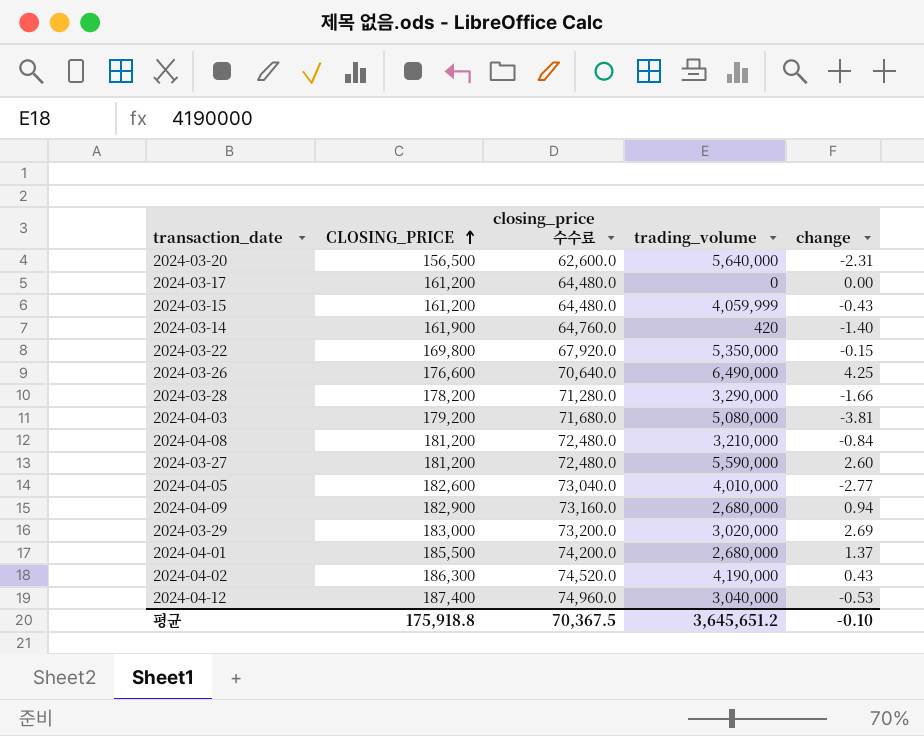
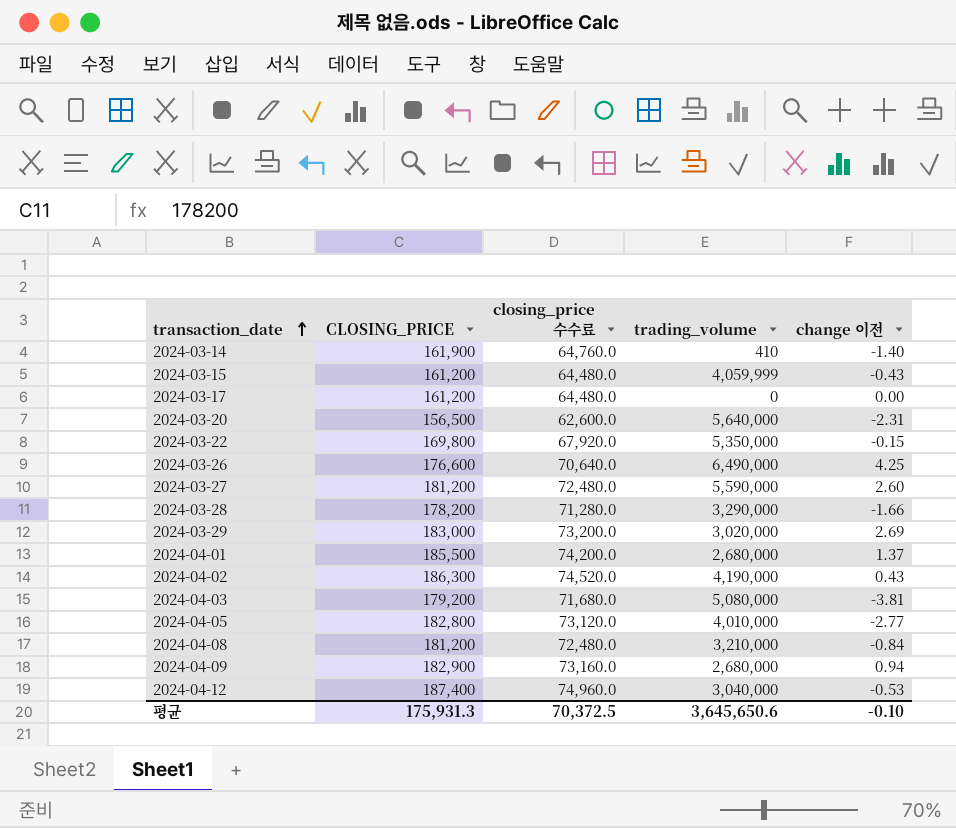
row order: CLOSING_PRICE ascending -> transaction_date ascending
column name: change -> change 이전
2024-03-14 | trading_volume: 420 -> 410
2024-04-05 | CLOSING_PRICE: 182,600 -> 182,800
2024-04-05 | closing_price 수수료: 73,040.0 -> 73,120.0
평균 | CLOSING_PRICE: 175,918.8 -> 175,931.3
평균 | closing_price 수수료: 70,367.5 -> 70,372.5
평균 | trading_volume: 3,645,651.2 -> 3,645,650.6

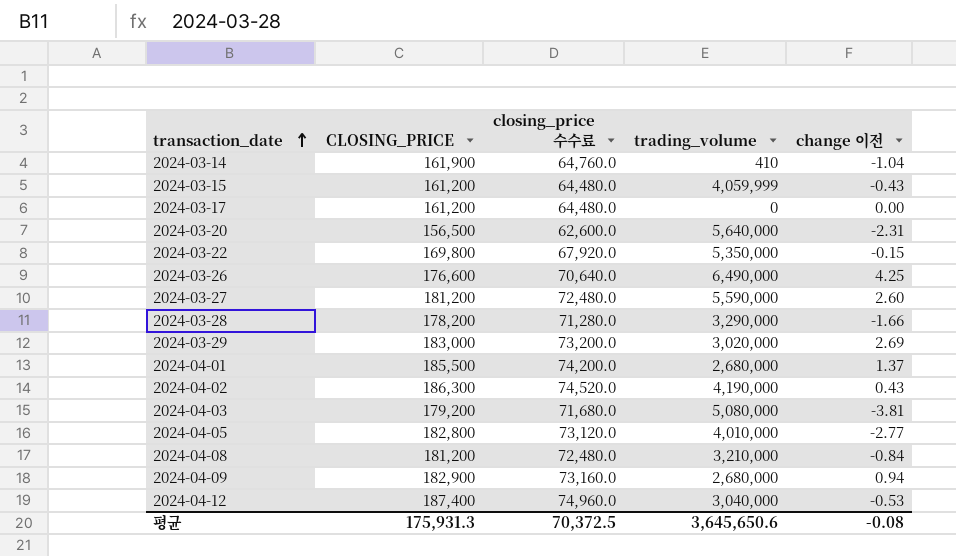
2024-03-14 | change 이전: -1.40 -> -1.04
평균 | change 이전: -0.10 -> -0.08

